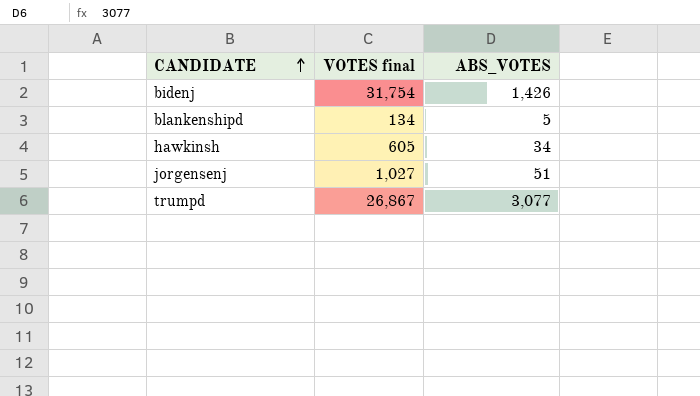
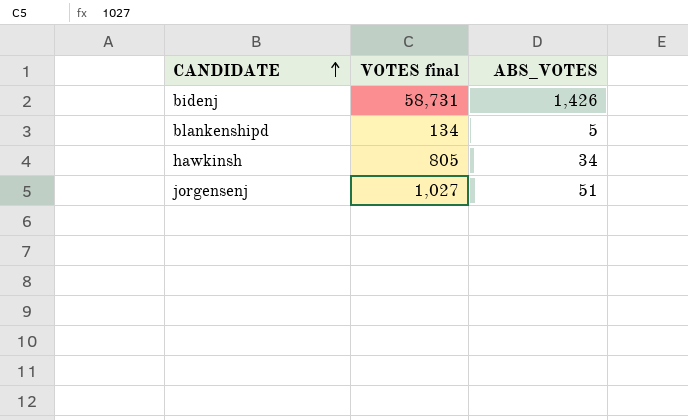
row trumpd: 26,867 | 3,077 -> none
bidenj | VOTES final: 31,754 -> 58,731
hawkinsh | VOTES final: 605 -> 805

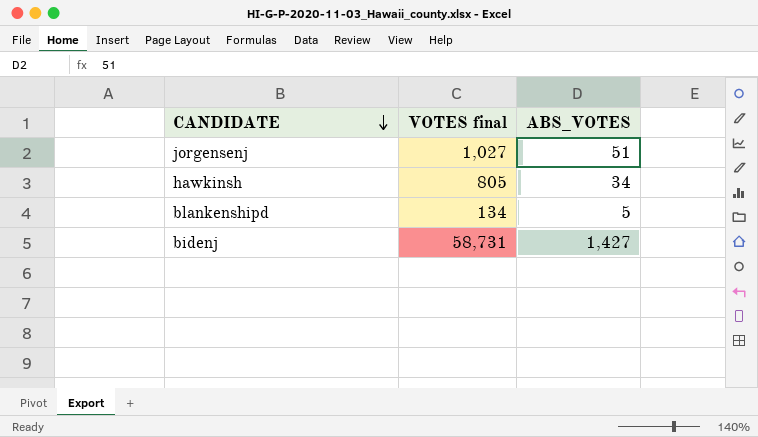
row order: CANDIDATE ascending -> CANDIDATE descending
bidenj | ABS_VOTES: 1,426 -> 1,427

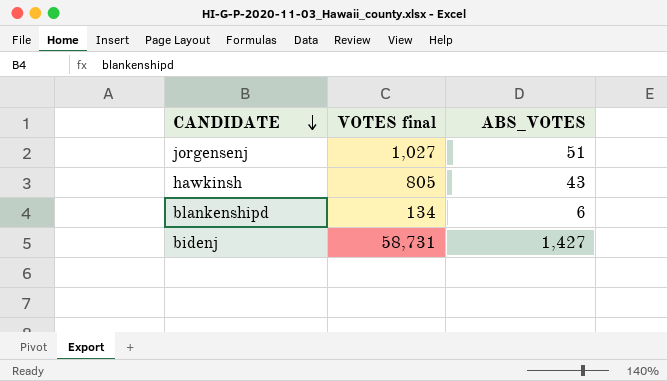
hawkinsh | ABS_VOTES: 34 -> 43
blankenshipd | ABS_VOTES: 5 -> 6

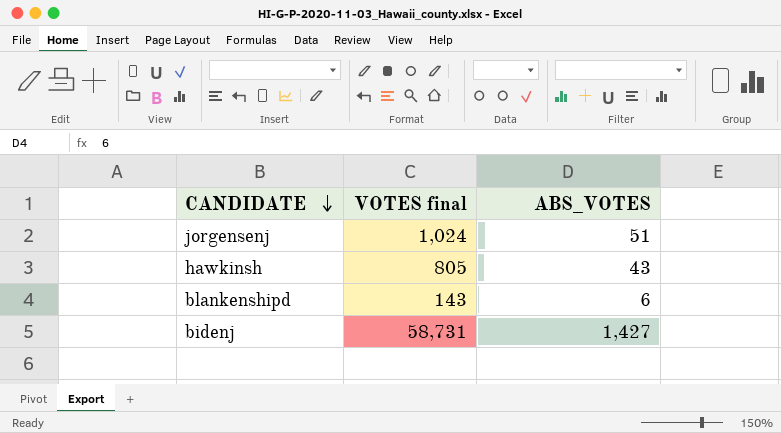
jorgensenj | VOTES final: 1,027 -> 1,024
blankenshipd | VOTES final: 134 -> 143

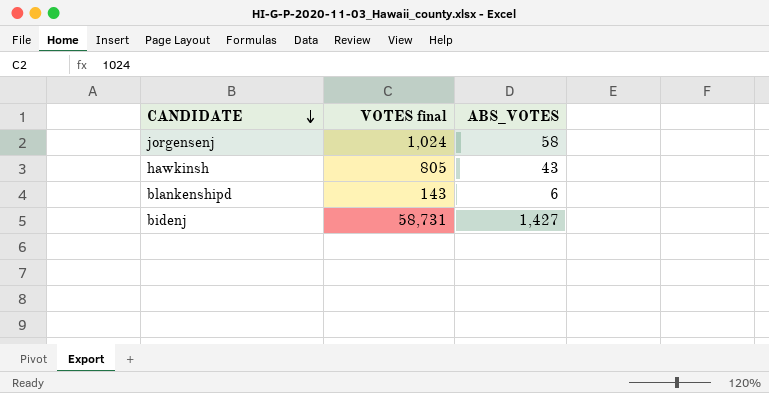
jorgensenj | ABS_VOTES: 51 -> 58

